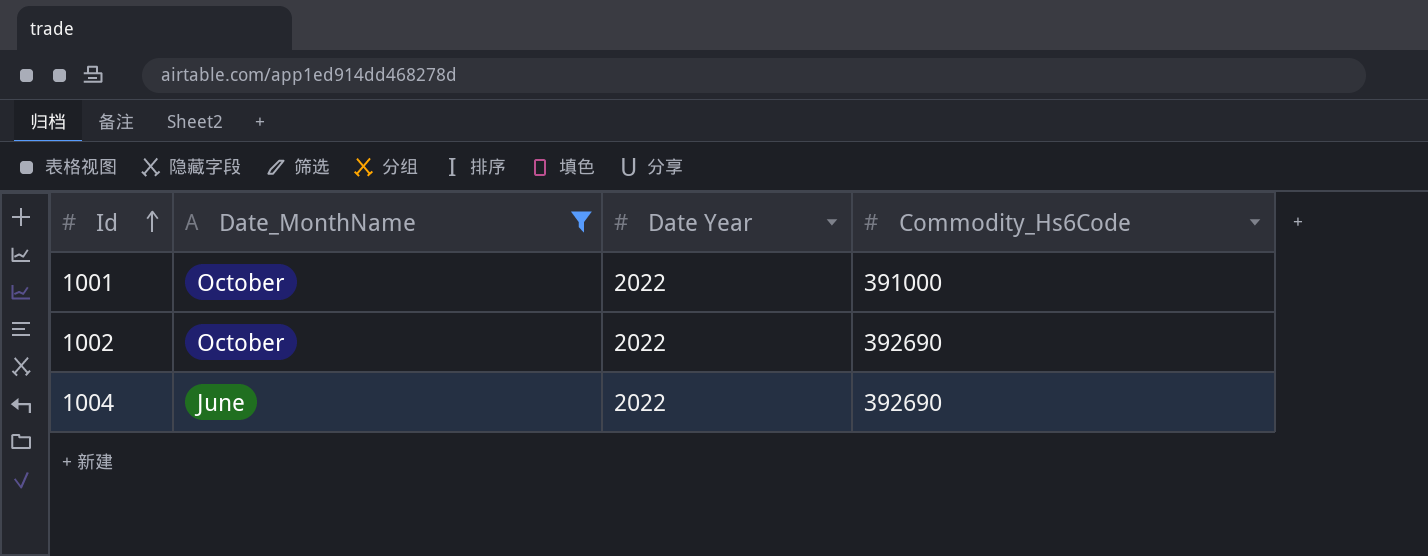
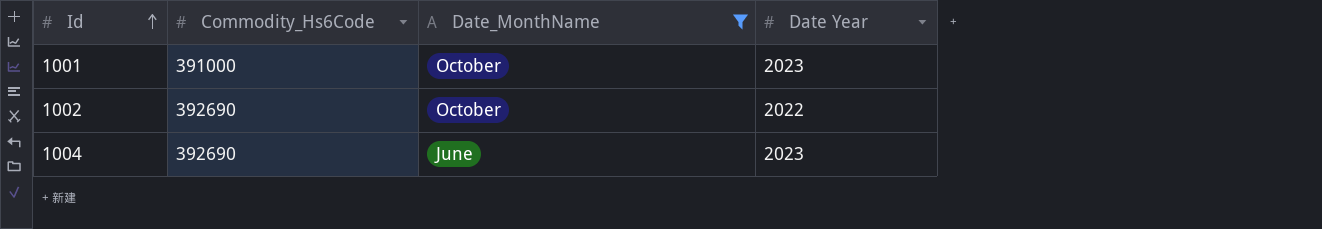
column Commodity_Hs6Code | position: 4 -> 2
1001 | Date Year: 2022 -> 2023
1004 | Date Year: 2022 -> 2023

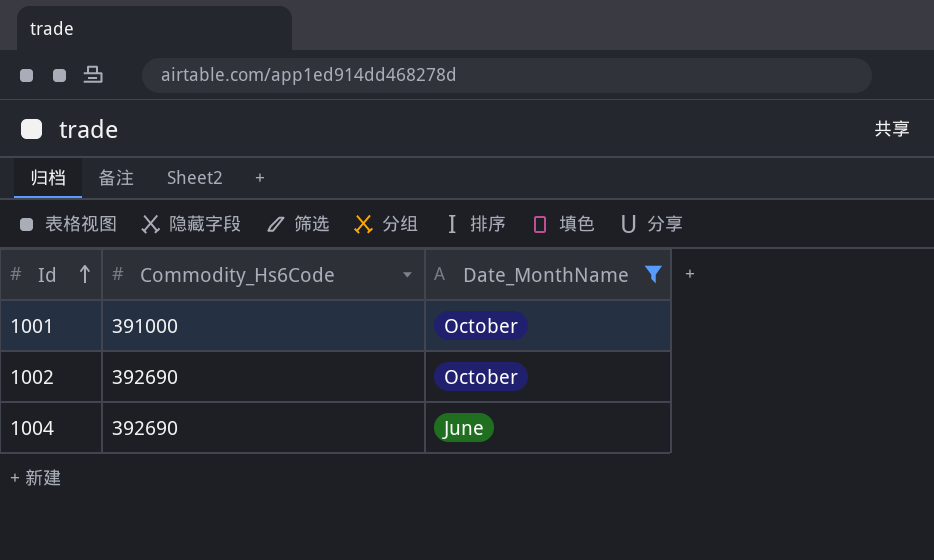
column Date Year | position: 4 -> none

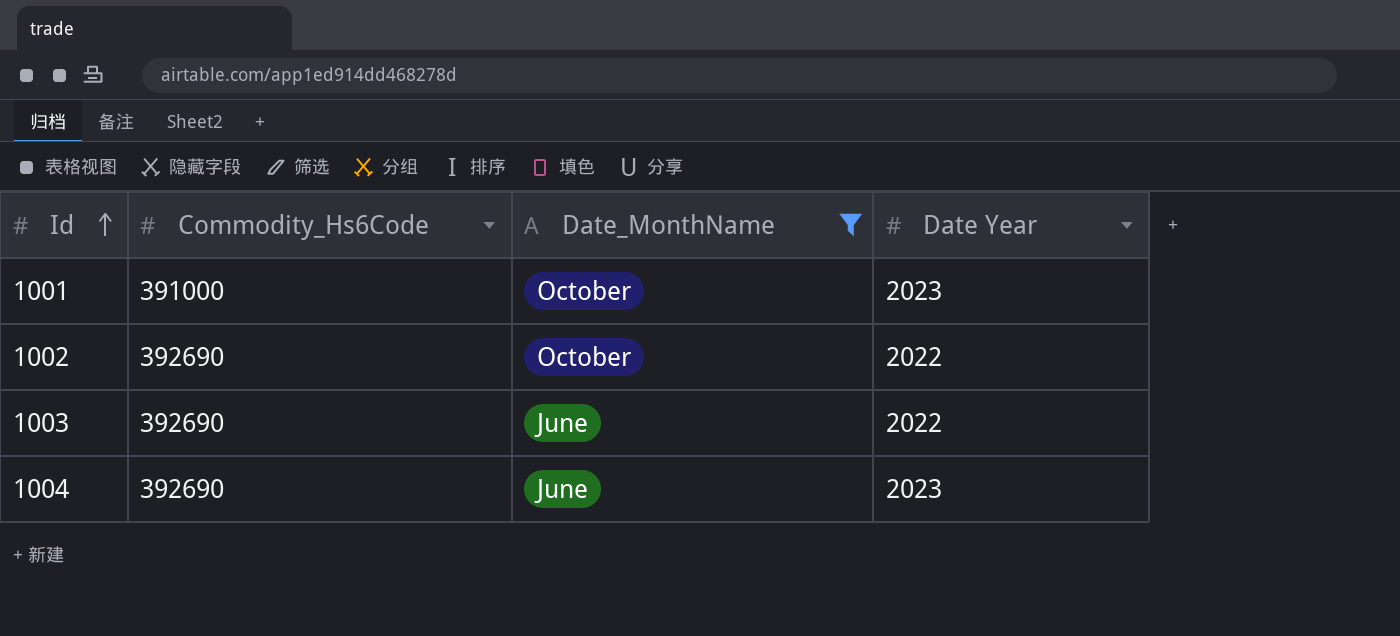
column Date Year | position: none -> 4
row 1003: none -> 392690 | June | 2022

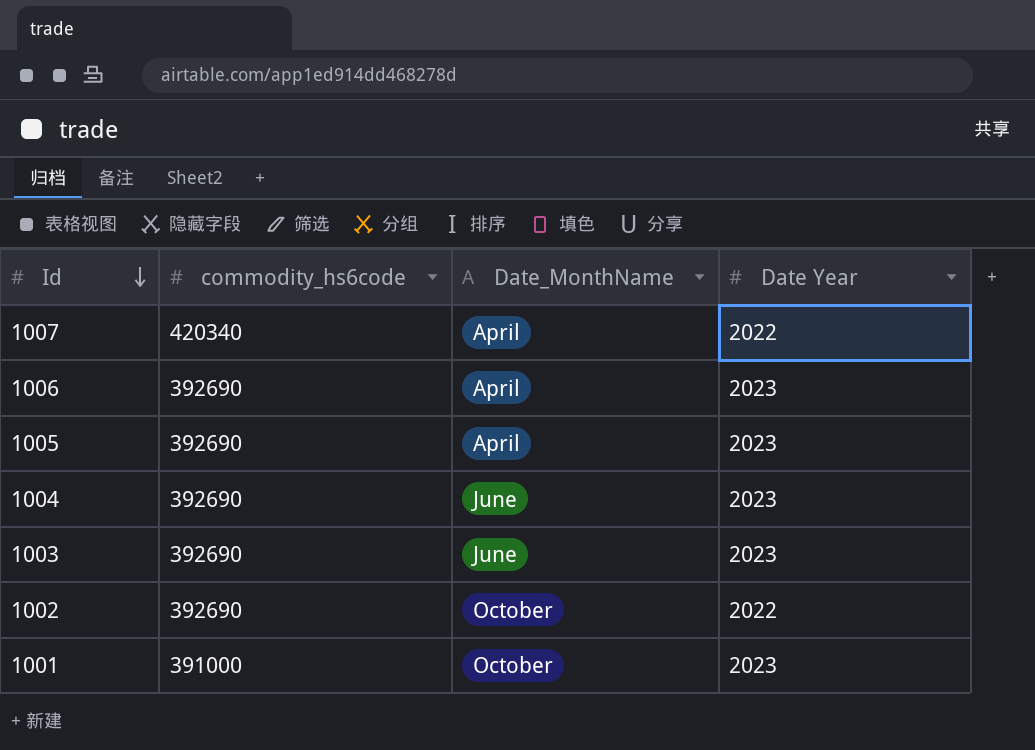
filter: Date_MonthName != April -> none
row order: Id ascending -> Id descending
column name: Commodity_Hs6Code -> commodity_hs6code
1003 | Date Year: 2022 -> 2023

